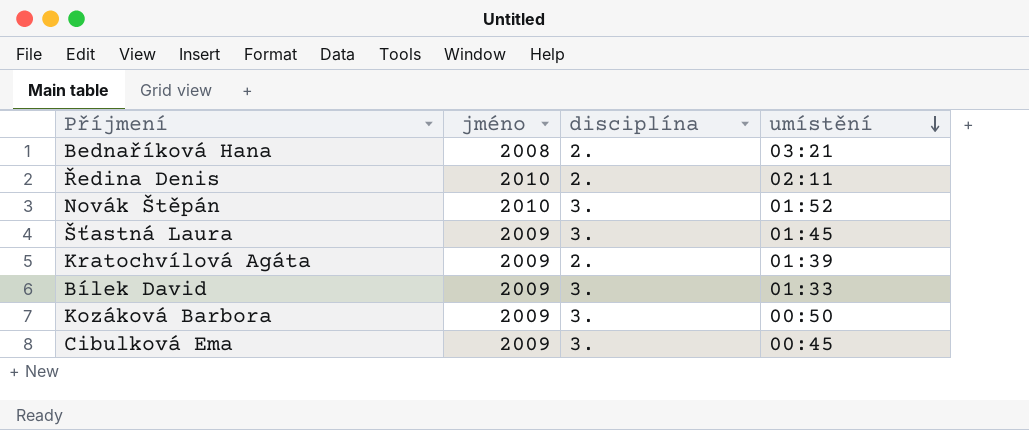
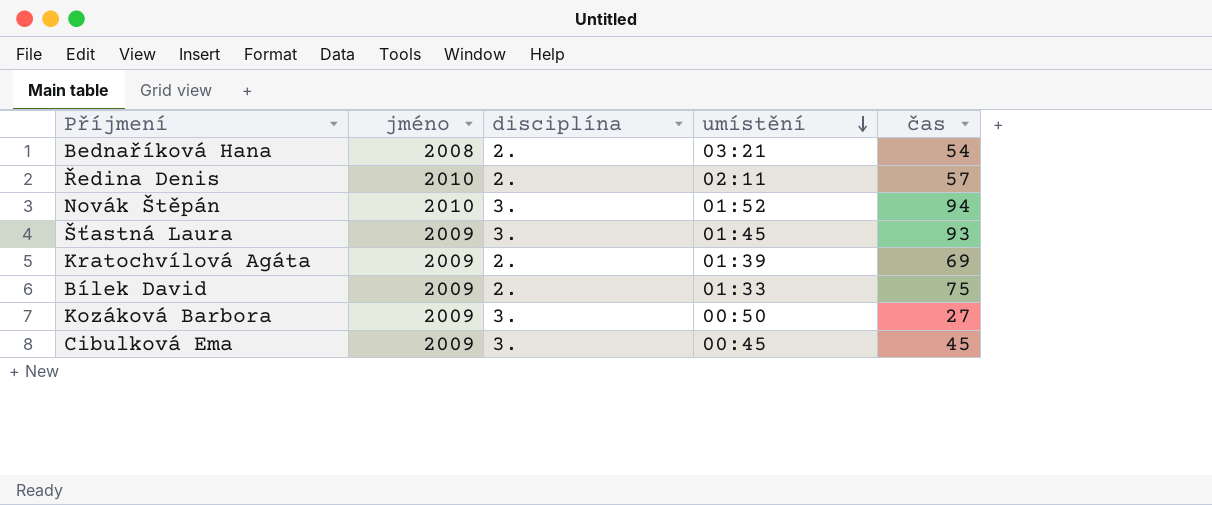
column čas | position: none -> 5
Bílek David | disciplína: 3. -> 2.

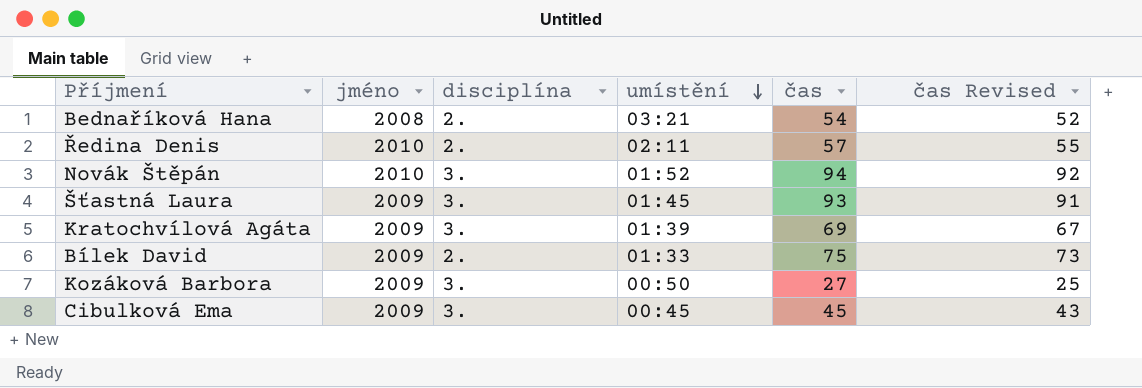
column čas Revised | formula: none -> [čas] - 2
Kratochvílová Agáta | disciplína: 2. -> 3.

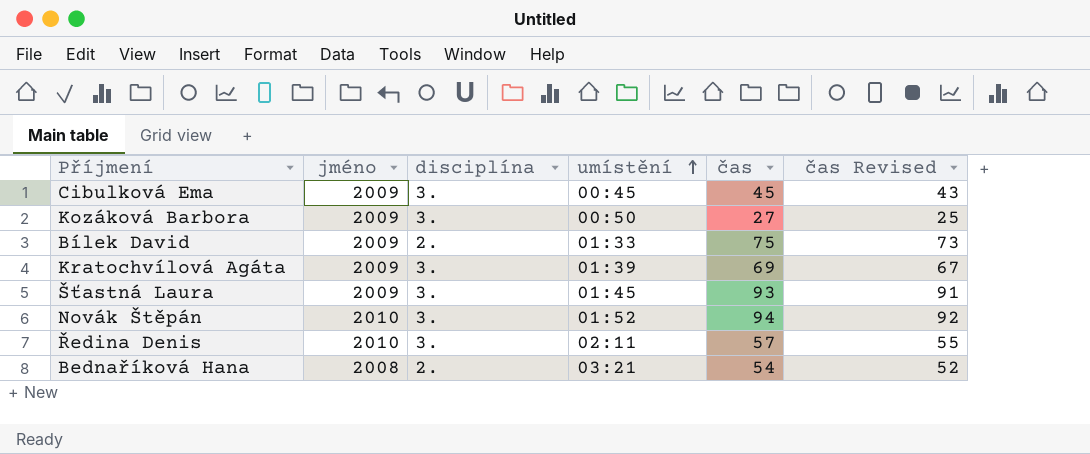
row order: umístění descending -> umístění ascending
Ředina Denis | disciplína: 2. -> 3.

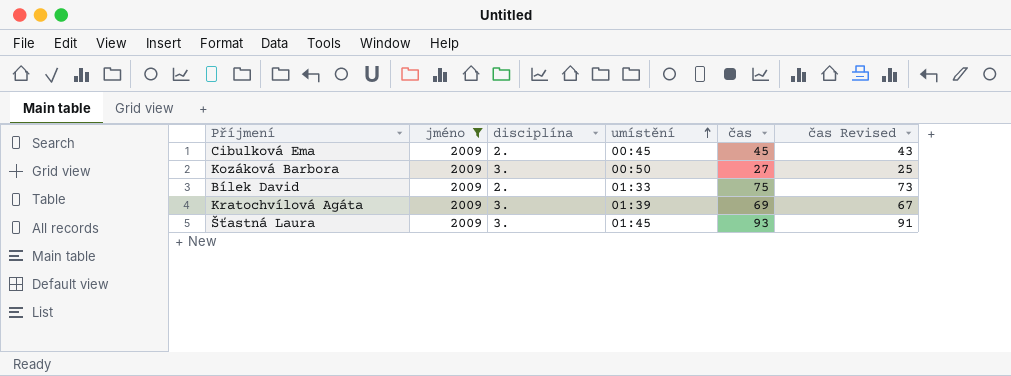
filter: none -> jméno = 2009
Cibulková Ema | disciplína: 3. -> 2.

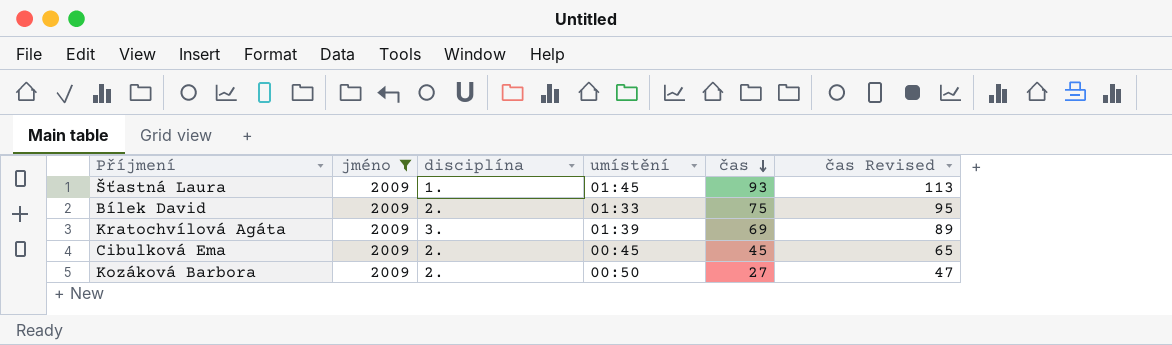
row order: umístění ascending -> čas descending
column čas Revised | formula: [čas] - 2 -> [čas] + 20
Šťastná Laura | disciplína: 3. -> 1.
Kozáková Barbora | disciplína: 3. -> 2.

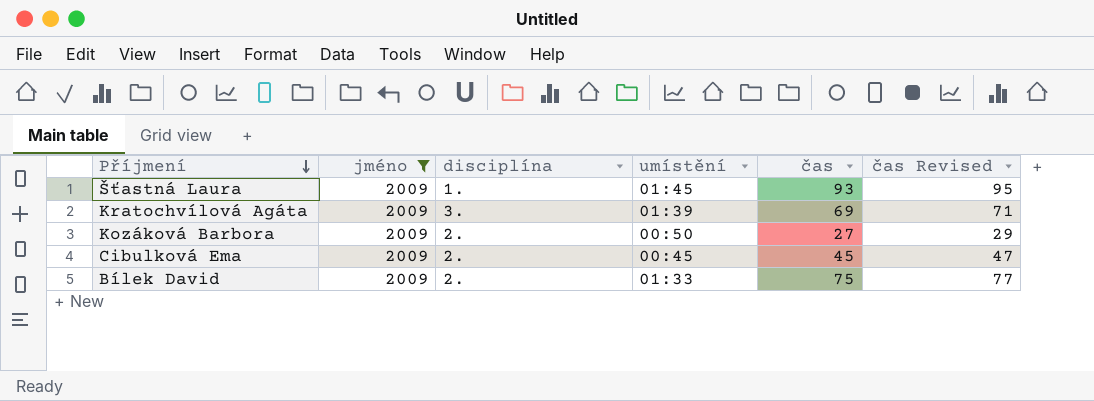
row order: čas descending -> Příjmení descending
column čas Revised | formula: [čas] + 20 -> [čas] + 2

